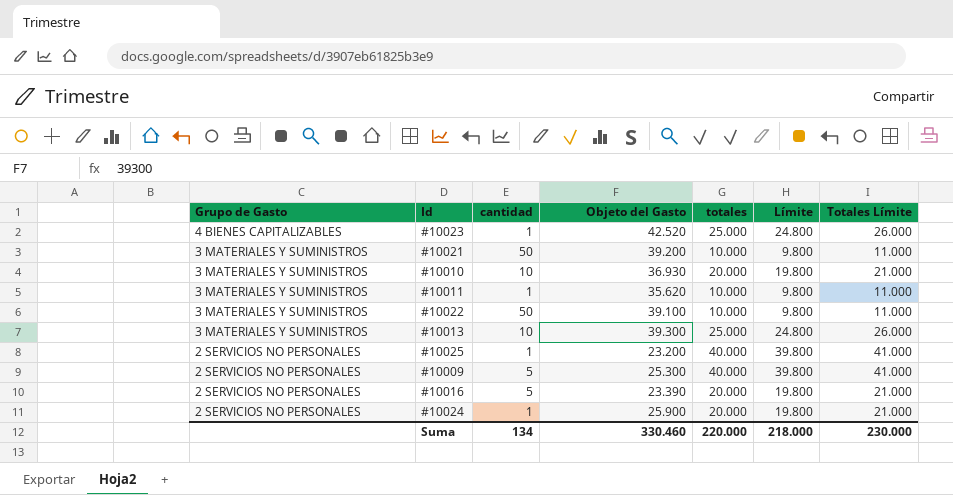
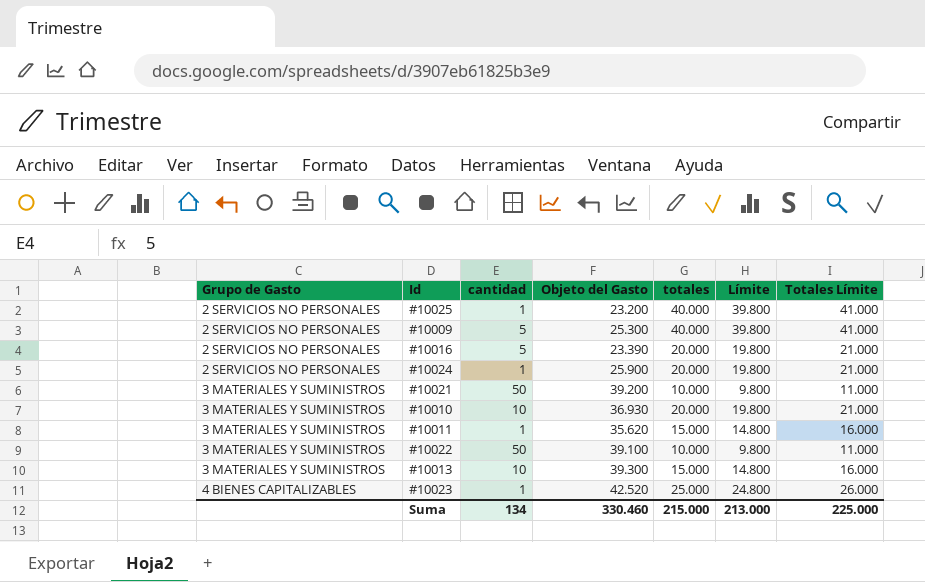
row order: Grupo de Gasto descending -> Grupo de Gasto ascending
#10011 | totales: 10.000 -> 15.000
#10011 | Límite: 9.800 -> 14.800
#10011 | Totales Límite: 11.000 -> 16.000
#10013 | totales: 25.000 -> 15.000
#10013 | Límite: 24.800 -> 14.800
#10013 | Totales Límite: 26.000 -> 16.000
Suma | totales: 220.000 -> 215.000
Suma | Límite: 218.000 -> 213.000
Suma | Totales Límite: 230.000 -> 225.000

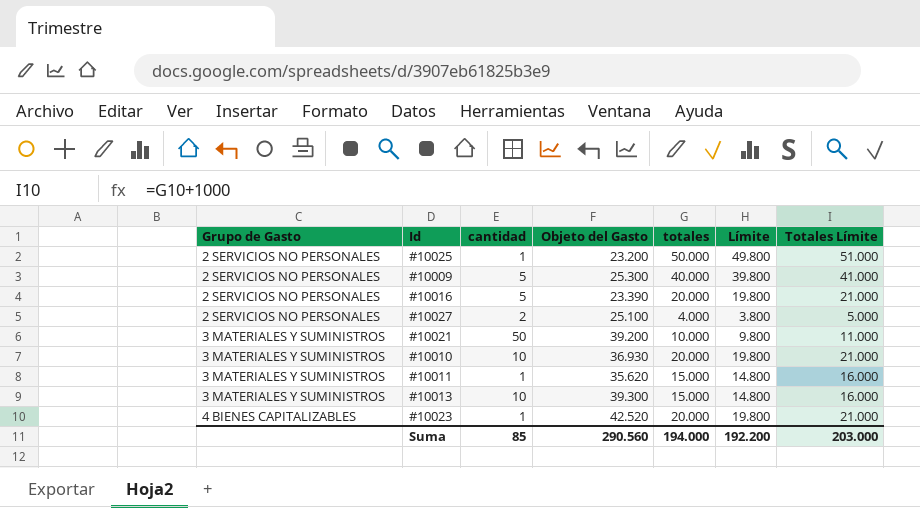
row #10024: 2 SERVICIOS NO PERSONALES | 1 | 25.900 | 20.000 | 19.800 | 21.000 -> none
row #10022: 3 MATERIALES Y SUMINISTROS | 50 | 39.100 | 10.000 | 9.800 | 11.000 -> none
#10025 | totales: 40.000 -> 50.000
#10025 | Límite: 39.800 -> 49.800
#10025 | Totales Límite: 41.000 -> 51.000
row #10027: none -> 2 SERVICIOS NO PERSONALES | 2 | 25.100 | 4.000 | 3.800 | 5.000
#10023 | totales: 25.000 -> 20.000
#10023 | Límite: 24.800 -> 19.800
#10023 | Totales Límite: 26.000 -> 21.000
Suma | cantidad: 134 -> 85
Suma | Objeto del Gasto: 330.460 -> 290.560
Suma | totales: 215.000 -> 194.000
Suma | Límite: 213.000 -> 192.200
Suma | Totales Límite: 225.000 -> 203.000

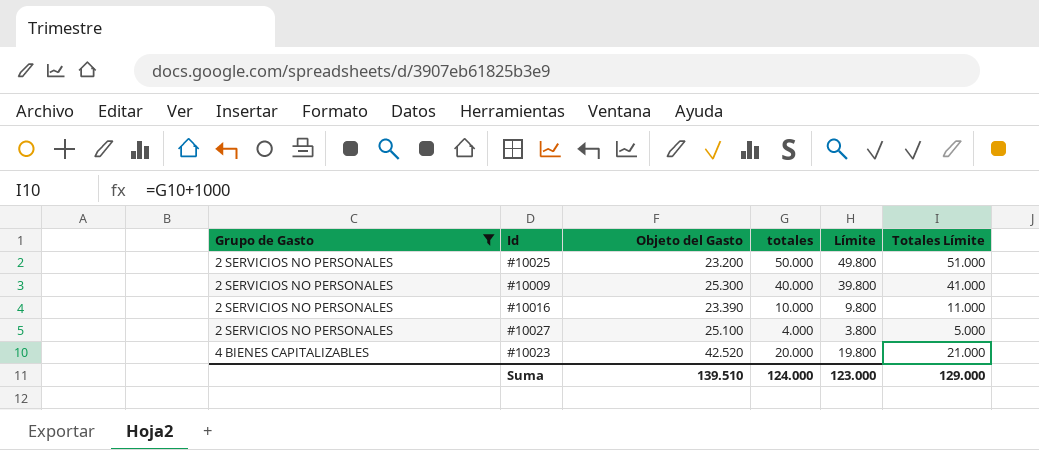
filter: none -> Grupo de Gasto != 3 MATERIALES Y SUMINISTROS
column cantidad | position: 3 -> none
#10016 | totales: 20.000 -> 10.000
#10016 | Límite: 19.800 -> 9.800
#10016 | Totales Límite: 21.000 -> 11.000
Suma | Objeto del Gasto: 290.560 -> 139.510
Suma | totales: 194.000 -> 124.000
Suma | Límite: 192.200 -> 123.000
Suma | Totales Límite: 203.000 -> 129.000

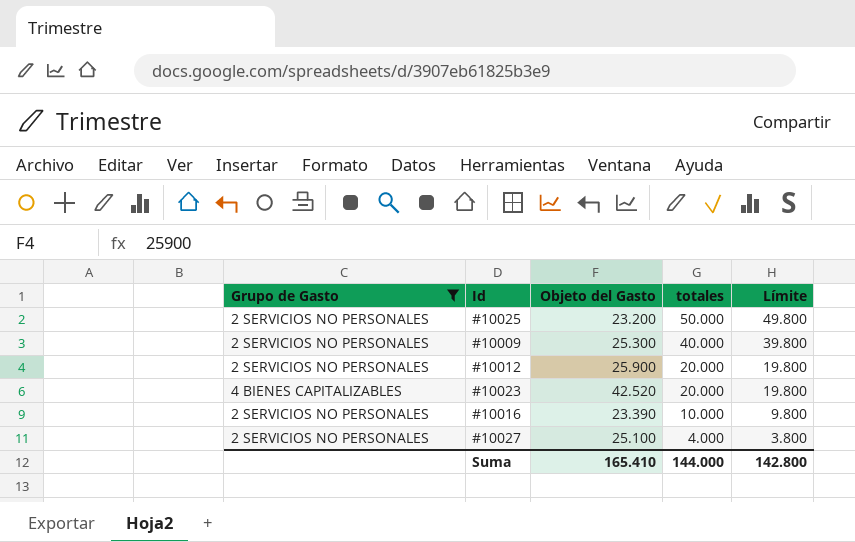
row order: Grupo de Gasto ascending -> totales descending
column Totales Límite | formula: [totales] + 1000 -> none
row #10012: none -> 2 SERVICIOS NO PERSONALES | 25.900 | 20.000 | 19.800
Suma | Objeto del Gasto: 139.510 -> 165.410
Suma | totales: 124.000 -> 144.000
Suma | Límite: 123.000 -> 142.800

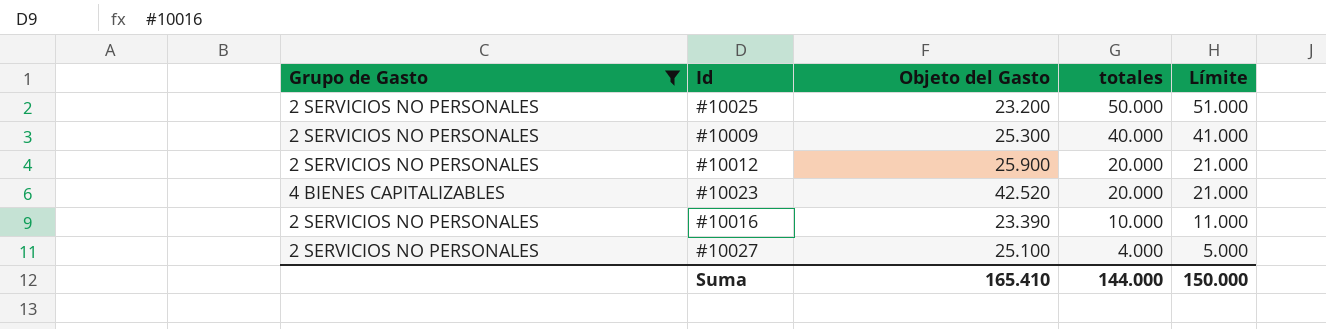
column Límite | formula: [totales] - 200 -> [totales] + 1000
Suma | Límite: 142.800 -> 150.000

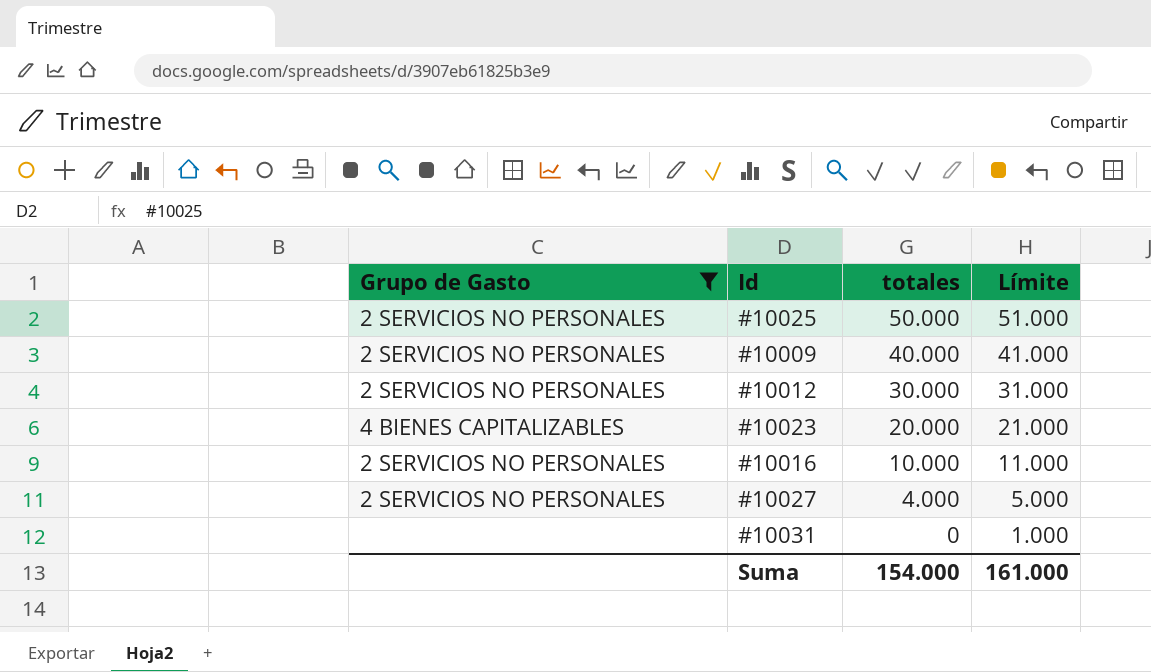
column Objeto del Gasto | position: 3 -> none
#10012 | totales: 20.000 -> 30.000
#10012 | Límite: 21.000 -> 31.000
row #10031: none -> none | 0 | 1.000
Suma | totales: 144.000 -> 154.000
Suma | Límite: 150.000 -> 161.000

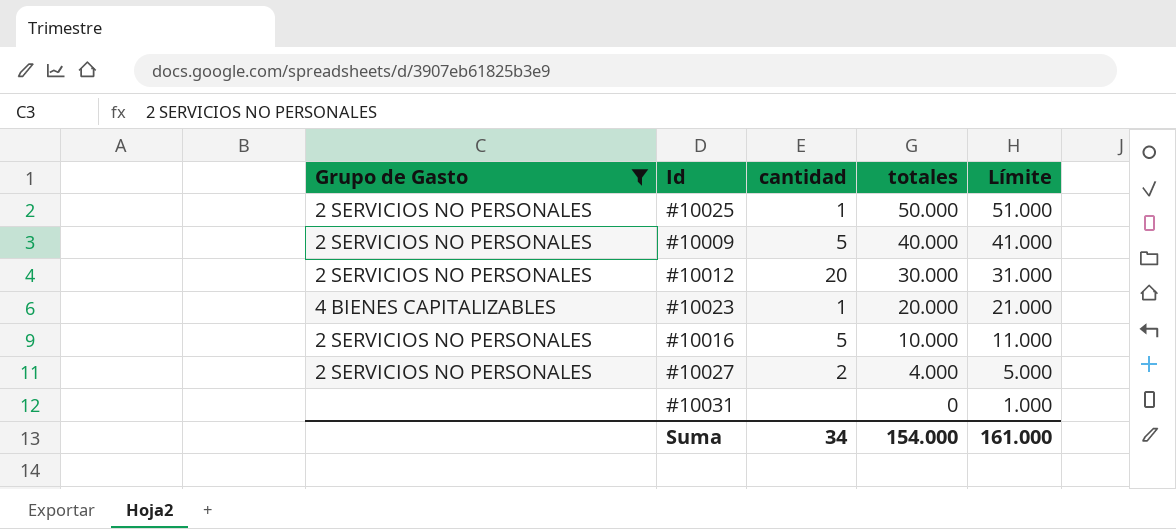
column cantidad | position: none -> 3

